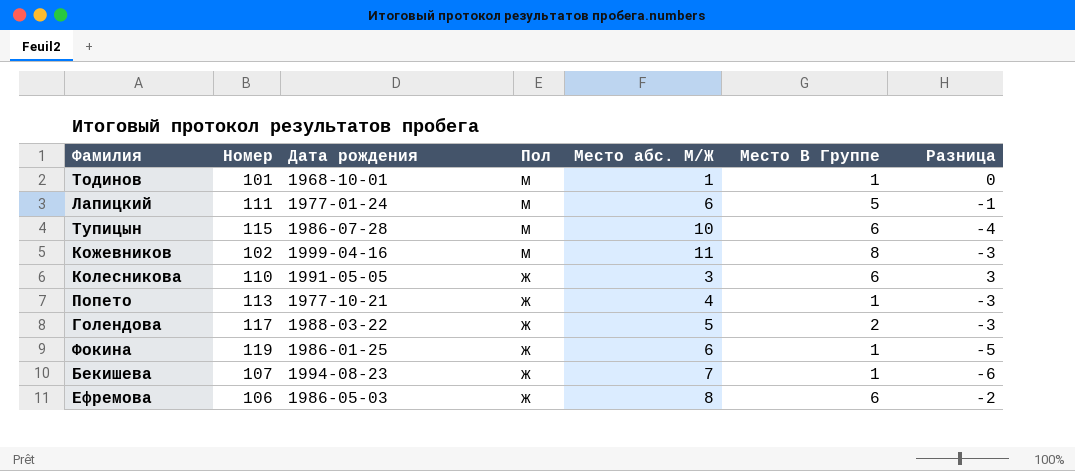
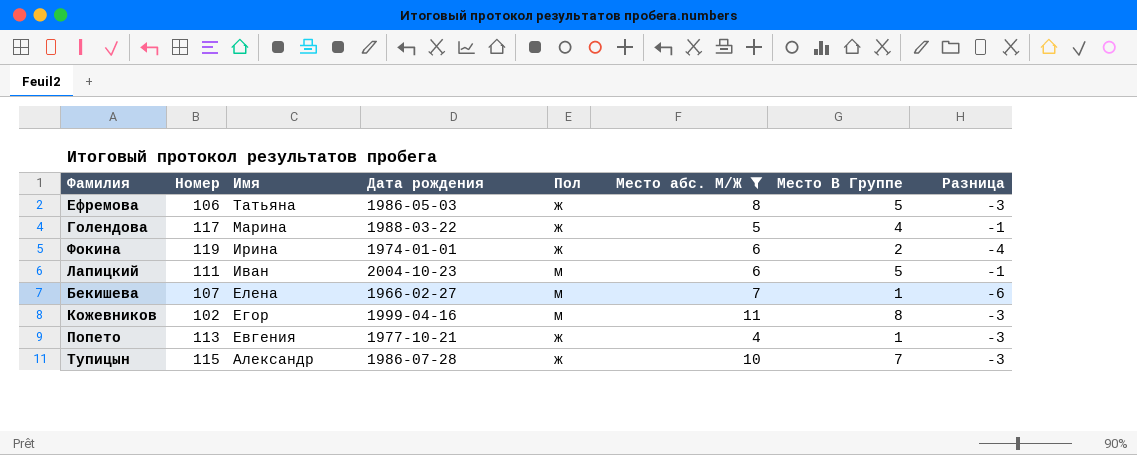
filter: none -> Место абс. М/Ж >= 4
row order: Пол descending -> Имя descending
column Имя | position: none -> 3
Ефремова | Место В Группе: 6 -> 5
Ефремова | Разница: -2 -> -3
Голендова | Место В Группе: 2 -> 4
Голендова | Разница: -3 -> -1
Фокина | Дата рождения: 1986-01-25 -> 1974-01-01
Фокина | Место В Группе: 1 -> 2
Фокина | Разница: -5 -> -4
Лапицкий | Дата рождения: 1977-01-24 -> 2004-10-23
Бекишева | Дата рождения: 1994-08-23 -> 1966-02-27
Бекишева | Пол: ж -> м
Тупицын | Пол: м -> ж
Тупицын | Место В Группе: 6 -> 7
Тупицын | Разница: -4 -> -3

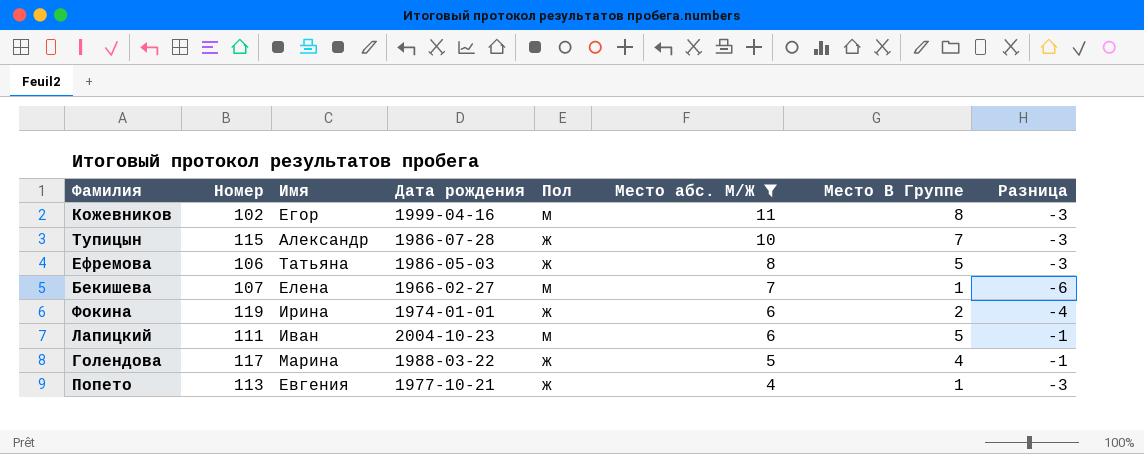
row order: Имя descending -> Место абс. М/Ж descending

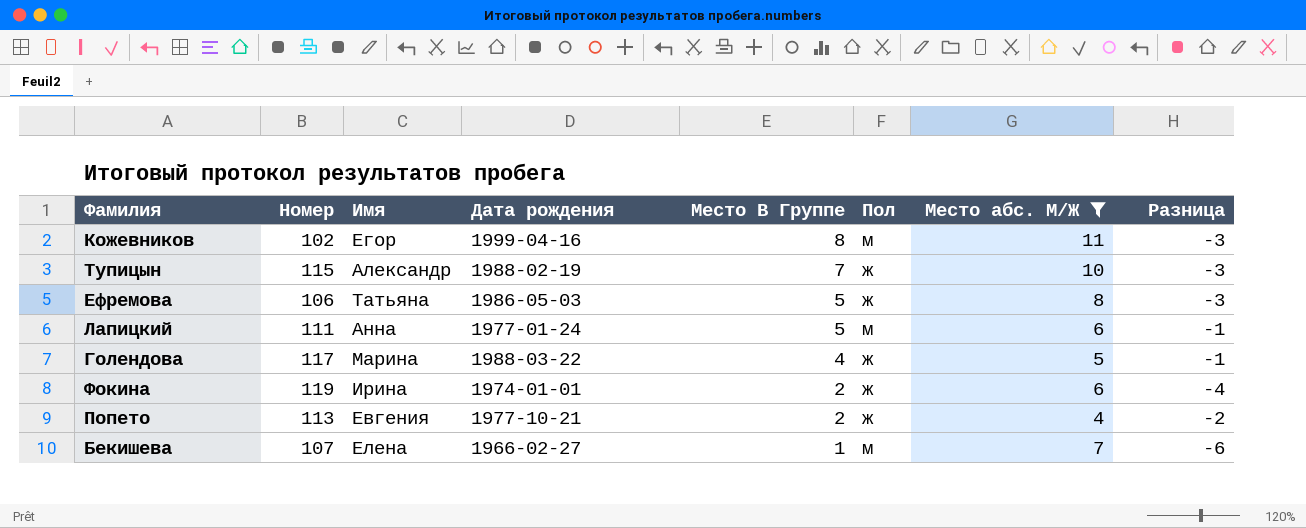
row order: Место абс. М/Ж descending -> Место В Группе descending
column Место В Группе | position: 7 -> 5
Тупицын | Дата рождения: 1986-07-28 -> 1988-02-19
Лапицкий | Имя: Иван -> Анна
Лапицкий | Дата рождения: 2004-10-23 -> 1977-01-24
Попето | Место В Группе: 1 -> 2
Попето | Разница: -3 -> -2

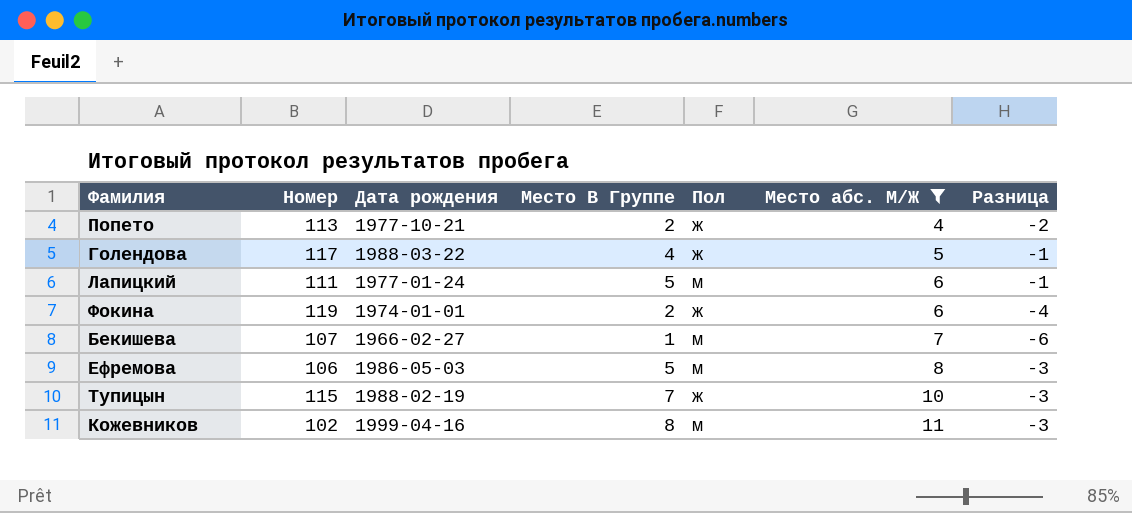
row order: Место В Группе descending -> Место абс. М/Ж ascending
column Имя | position: 3 -> none
Ефремова | Пол: ж -> м

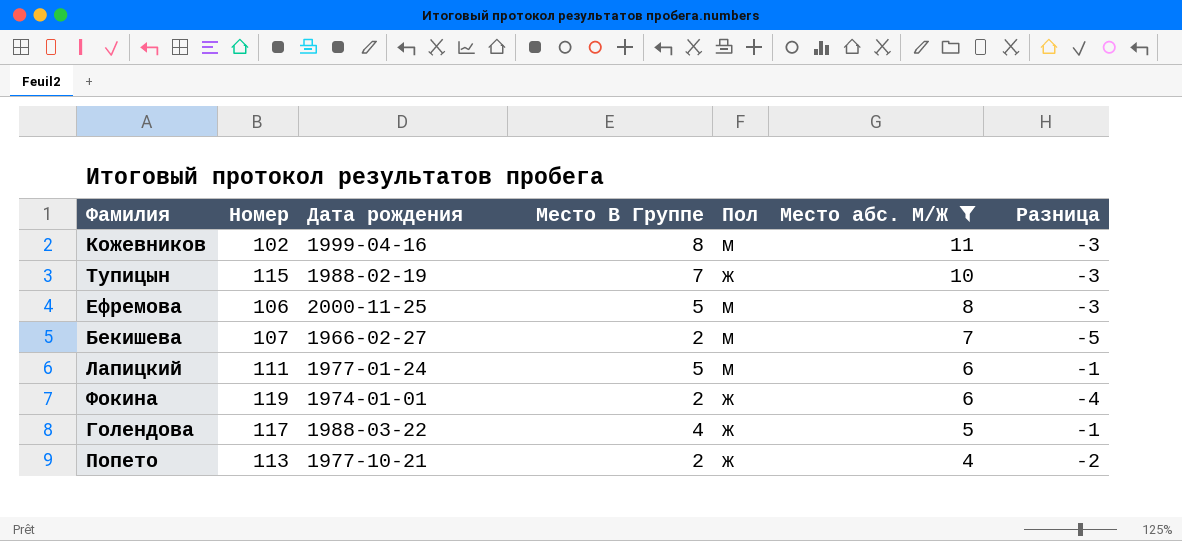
row order: Место абс. М/Ж ascending -> Место абс. М/Ж descending
Ефремова | Дата рождения: 1986-05-03 -> 2000-11-25
Бекишева | Место В Группе: 1 -> 2
Бекишева | Разница: -6 -> -5

